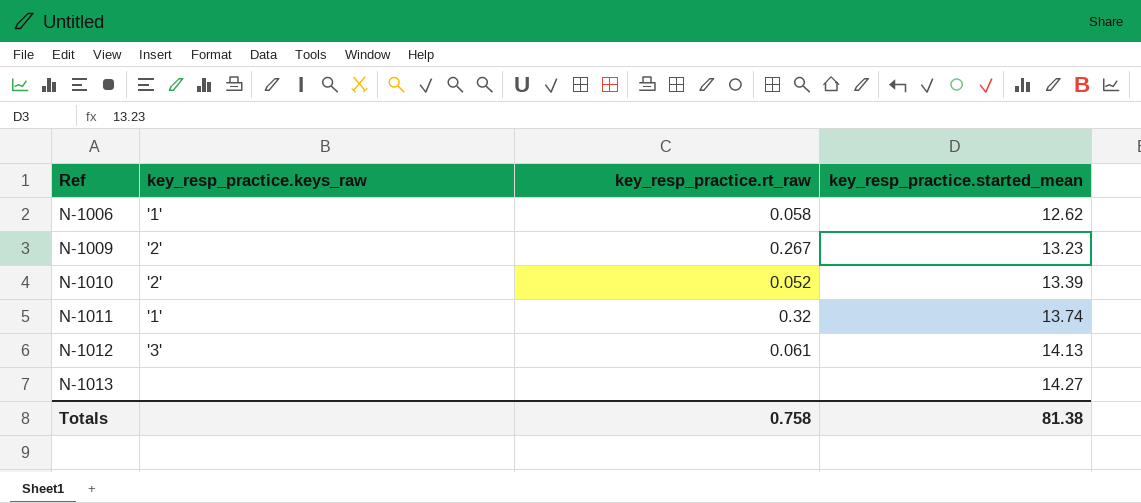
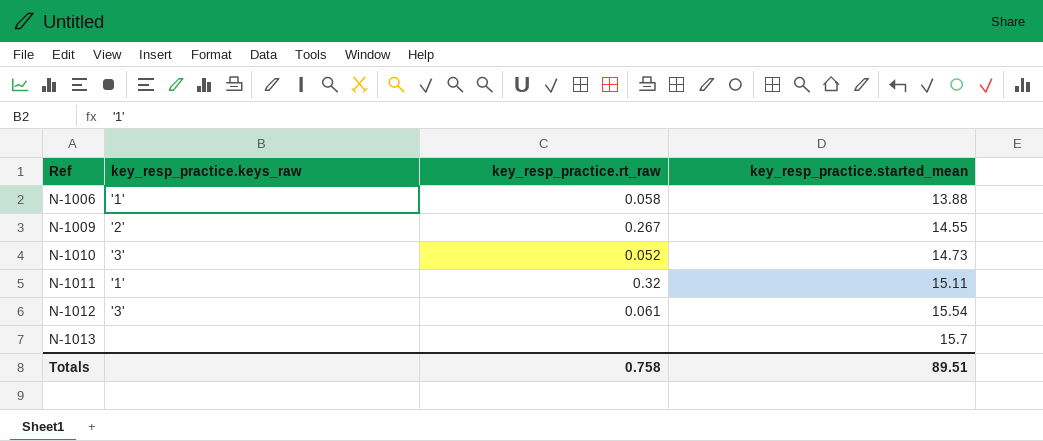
N-1006 | key_resp_practice.started_mean: 12.62 -> 13.88
N-1009 | key_resp_practice.started_mean: 13.23 -> 14.55
N-1010 | key_resp_practice.keys_raw: '2' -> '3'
N-1010 | key_resp_practice.started_mean: 13.39 -> 14.73
N-1011 | key_resp_practice.started_mean: 13.74 -> 15.11
N-1012 | key_resp_practice.started_mean: 14.13 -> 15.54
N-1013 | key_resp_practice.started_mean: 14.27 -> 15.7
Totals | key_resp_practice.started_mean: 81.38 -> 89.51

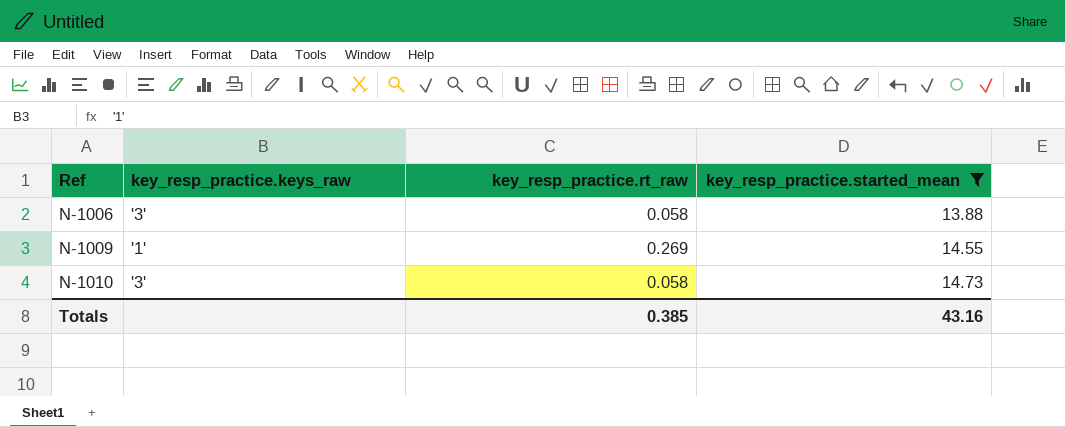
filter: none -> key_resp_practice.started_mean <= 14.73
N-1006 | key_resp_practice.keys_raw: '1' -> '3'
N-1009 | key_resp_practice.keys_raw: '2' -> '1'
N-1009 | key_resp_practice.rt_raw: 0.267 -> 0.269
N-1010 | key_resp_practice.rt_raw: 0.052 -> 0.058
Totals | key_resp_practice.rt_raw: 0.758 -> 0.385
Totals | key_resp_practice.started_mean: 89.51 -> 43.16

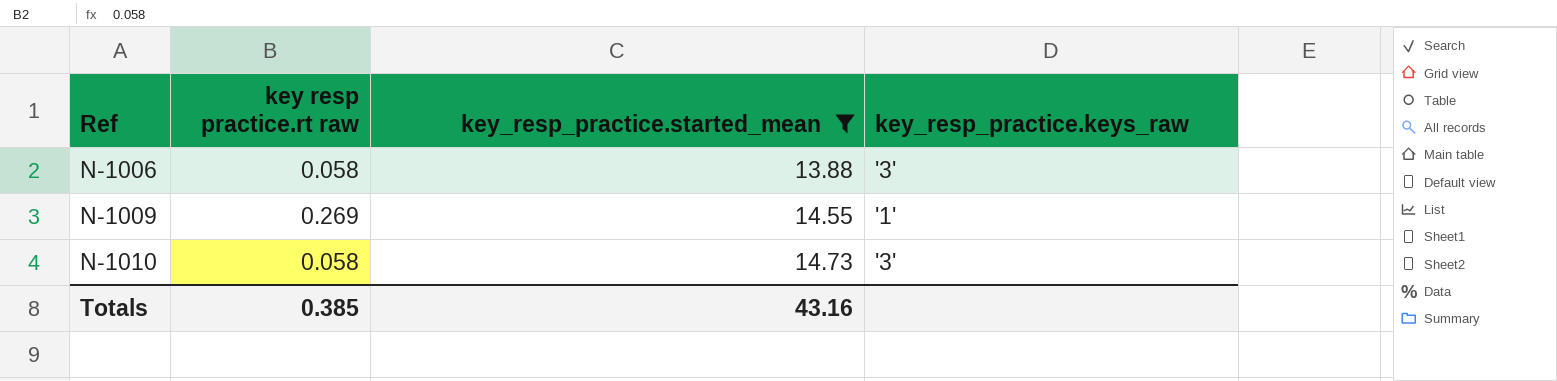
column name: key_resp_practice.rt_raw -> key resp practice.rt raw
column key_resp_practice.keys_raw | position: 2 -> 4

